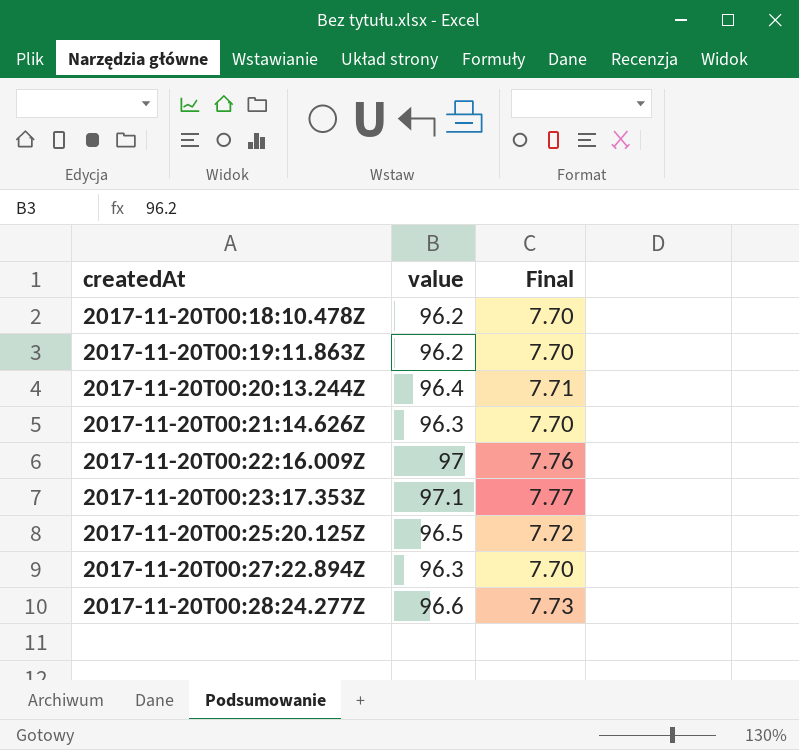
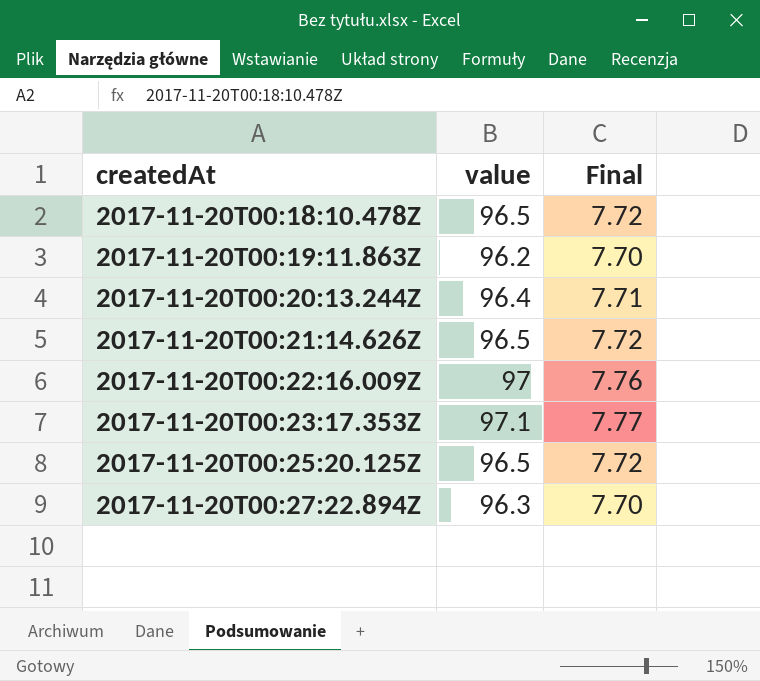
row 2017-11-20T00:28:24.277Z: 96.6 | 7.73 -> none
2017-11-20T00:18:10.478Z | value: 96.2 -> 96.5
2017-11-20T00:18:10.478Z | Final: 7.70 -> 7.72
2017-11-20T00:21:14.626Z | value: 96.3 -> 96.5
2017-11-20T00:21:14.626Z | Final: 7.70 -> 7.72

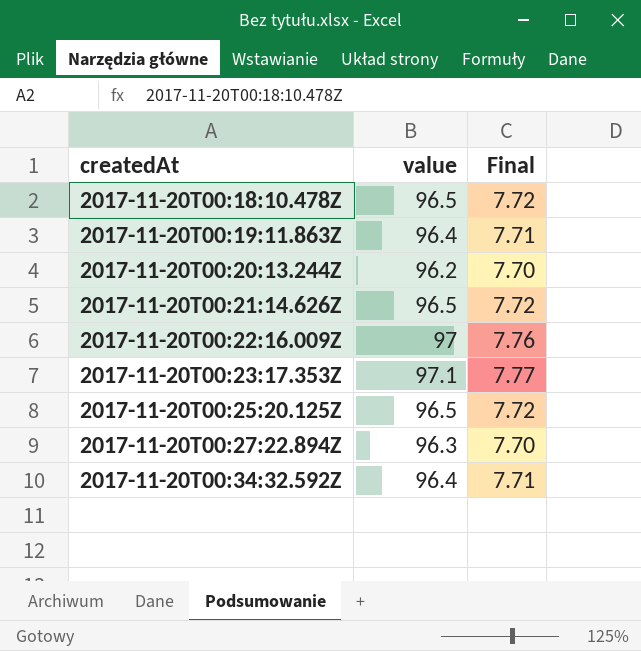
2017-11-20T00:19:11.863Z | value: 96.2 -> 96.4
2017-11-20T00:19:11.863Z | Final: 7.70 -> 7.71
2017-11-20T00:20:13.244Z | value: 96.4 -> 96.2
2017-11-20T00:20:13.244Z | Final: 7.71 -> 7.70
row 2017-11-20T00:34:32.592Z: none -> 96.4 | 7.71

